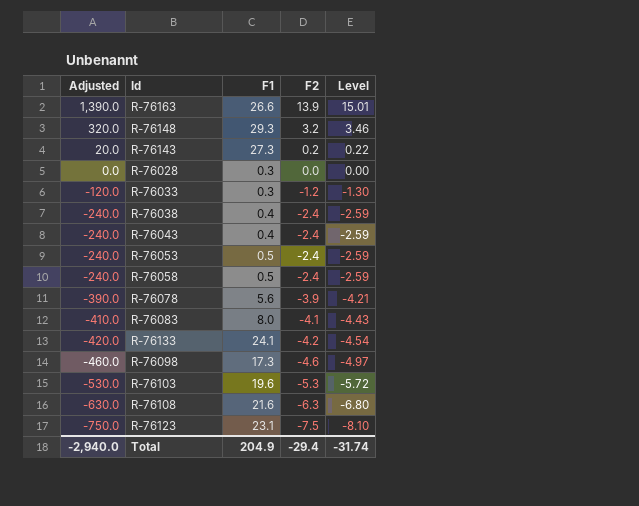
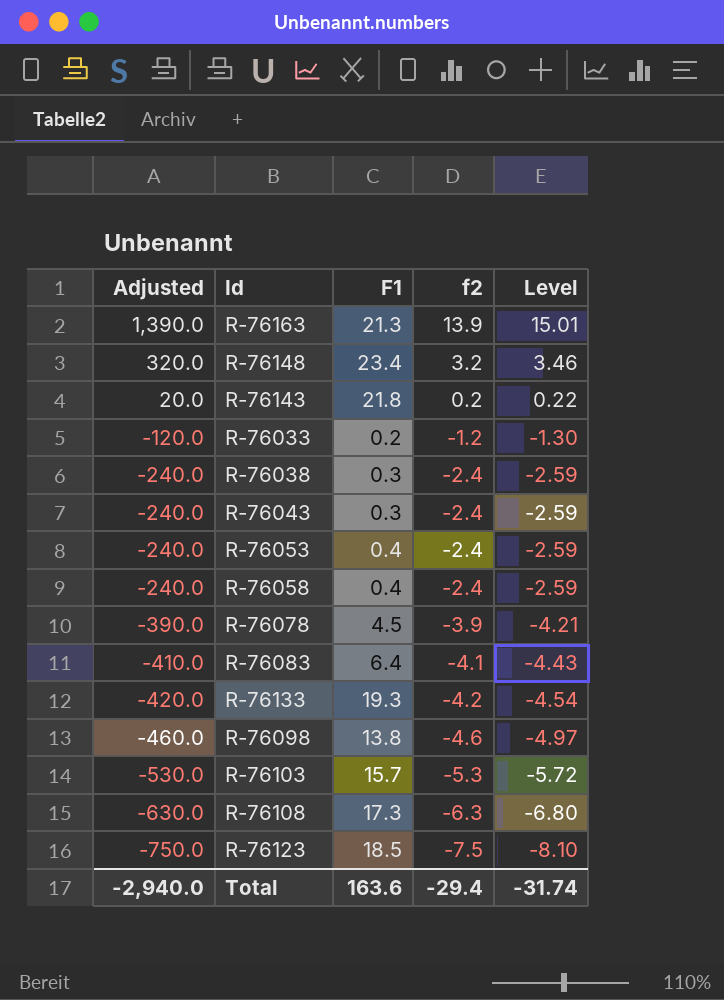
column name: F2 -> f2
row R-76028: 0.0 | 0.3 | 0.0 | 0.00 -> none
R-76163 | F1: 26.6 -> 21.3
R-76148 | F1: 29.3 -> 23.4
R-76143 | F1: 27.3 -> 21.8
R-76033 | F1: 0.3 -> 0.2
R-76038 | F1: 0.4 -> 0.3
R-76043 | F1: 0.4 -> 0.3
R-76053 | F1: 0.5 -> 0.4
R-76058 | F1: 0.5 -> 0.4
R-76078 | F1: 5.6 -> 4.5
R-76083 | F1: 8.0 -> 6.4
R-76133 | F1: 24.1 -> 19.3
R-76098 | F1: 17.3 -> 13.8
R-76103 | F1: 19.6 -> 15.7
R-76108 | F1: 21.6 -> 17.3
R-76123 | F1: 23.1 -> 18.5
Total | F1: 204.9 -> 163.6

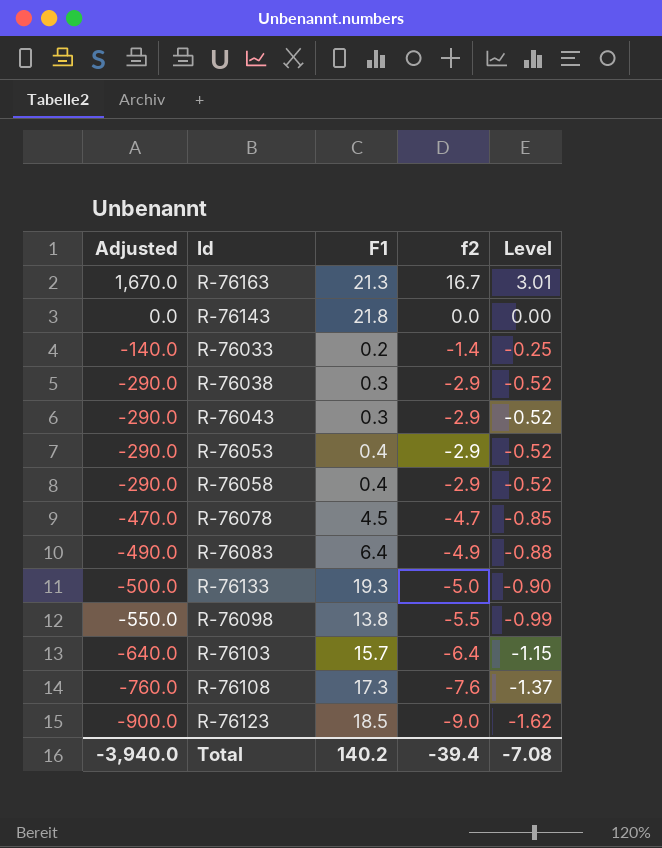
column Level | formula: [f2] * 1.08 -> [f2] * 0.18
row R-76148: 320.0 | 23.4 | 3.2 | 3.46 -> none
R-76163 | Adjusted: 1,390.0 -> 1,670.0
R-76163 | f2: 13.9 -> 16.7
R-76143 | Adjusted: 20.0 -> 0.0
R-76143 | f2: 0.2 -> 0.0
R-76033 | Adjusted: -120.0 -> -140.0
R-76033 | f2: -1.2 -> -1.4
R-76038 | Adjusted: -240.0 -> -290.0
R-76038 | f2: -2.4 -> -2.9
R-76043 | Adjusted: -240.0 -> -290.0
R-76043 | f2: -2.4 -> -2.9
R-76053 | Adjusted: -240.0 -> -290.0
R-76053 | f2: -2.4 -> -2.9
R-76058 | Adjusted: -240.0 -> -290.0
R-76058 | f2: -2.4 -> -2.9
R-76078 | Adjusted: -390.0 -> -470.0
R-76078 | f2: -3.9 -> -4.7
R-76083 | Adjusted: -410.0 -> -490.0
R-76083 | f2: -4.1 -> -4.9
R-76133 | Adjusted: -420.0 -> -500.0
R-76133 | f2: -4.2 -> -5.0
R-76098 | Adjusted: -460.0 -> -550.0
R-76098 | f2: -4.6 -> -5.5
R-76103 | Adjusted: -530.0 -> -640.0
R-76103 | f2: -5.3 -> -6.4
R-76108 | Adjusted: -630.0 -> -760.0
R-76108 | f2: -6.3 -> -7.6
R-76123 | Adjusted: -750.0 -> -900.0
R-76123 | f2: -7.5 -> -9.0
Total | Adjusted: -2,940.0 -> -3,940.0
Total | F1: 163.6 -> 140.2
Total | f2: -29.4 -> -39.4
Total | Level: -31.74 -> -7.08

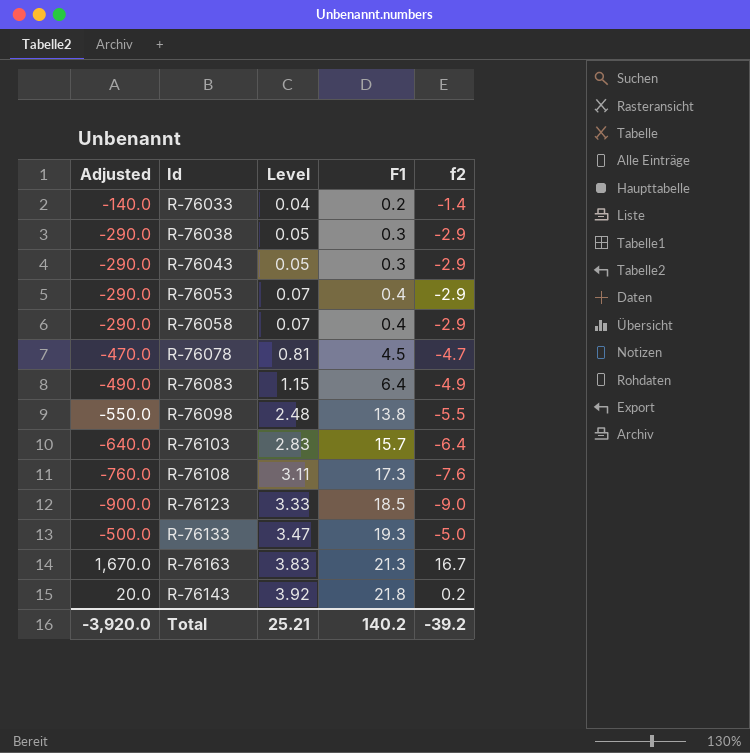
row order: Adjusted descending -> Level ascending
column Level | formula: [f2] * 0.18 -> [F1] * 0.18
column Level | position: 5 -> 3
R-76143 | Adjusted: 0.0 -> 20.0
R-76143 | f2: 0.0 -> 0.2
Total | Adjusted: -3,940.0 -> -3,920.0
Total | Level: -7.08 -> 25.21
Total | f2: -39.4 -> -39.2

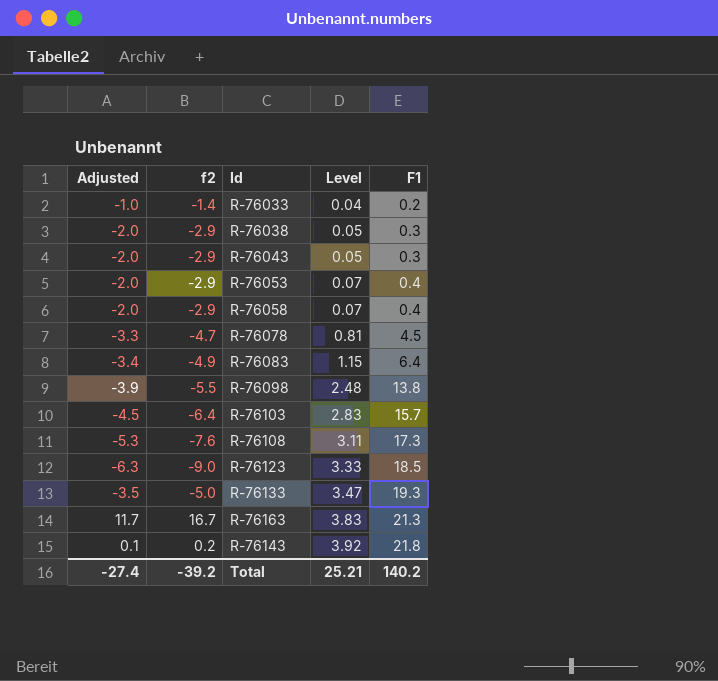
column Adjusted | formula: [f2] * 100 -> [f2] * 0.7
column f2 | position: 5 -> 2
Total | Adjusted: -3,920.0 -> -27.4

